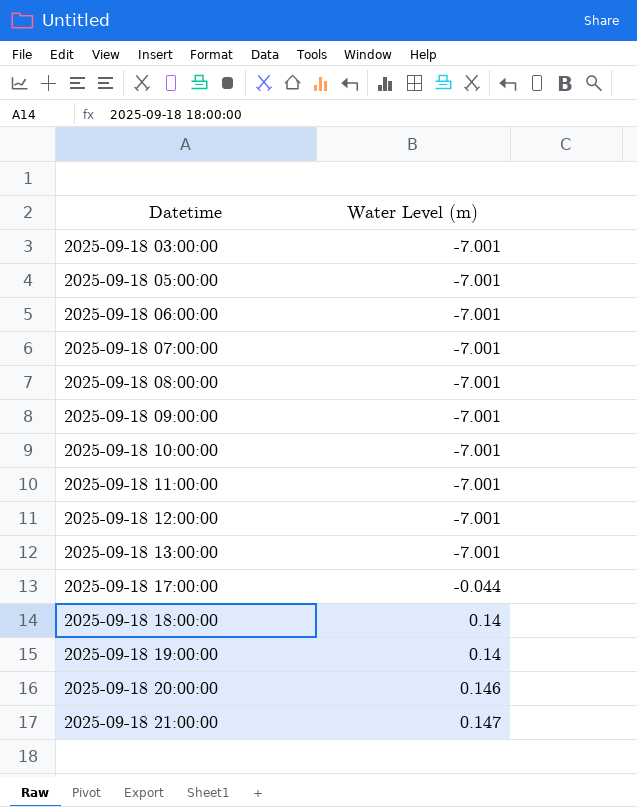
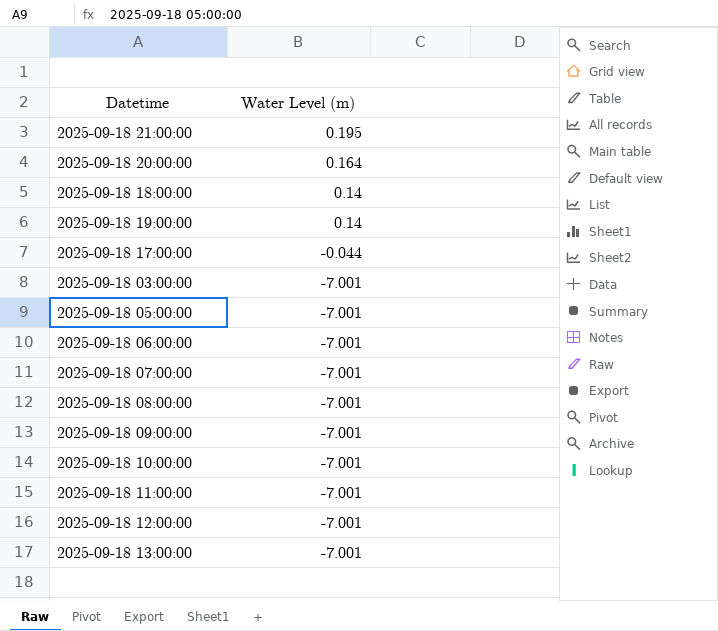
row order: Datetime ascending -> Water Level (m) descending
2025-09-18 21:00:00 | Water Level (m): 0.147 -> 0.195
2025-09-18 20:00:00 | Water Level (m): 0.146 -> 0.164

